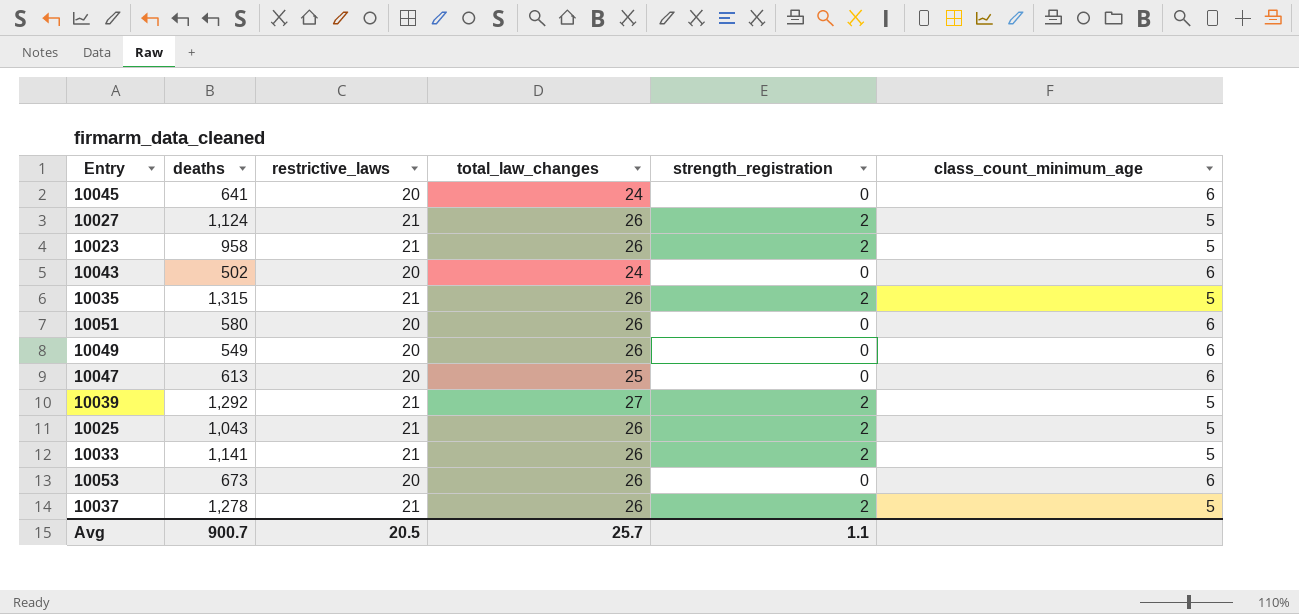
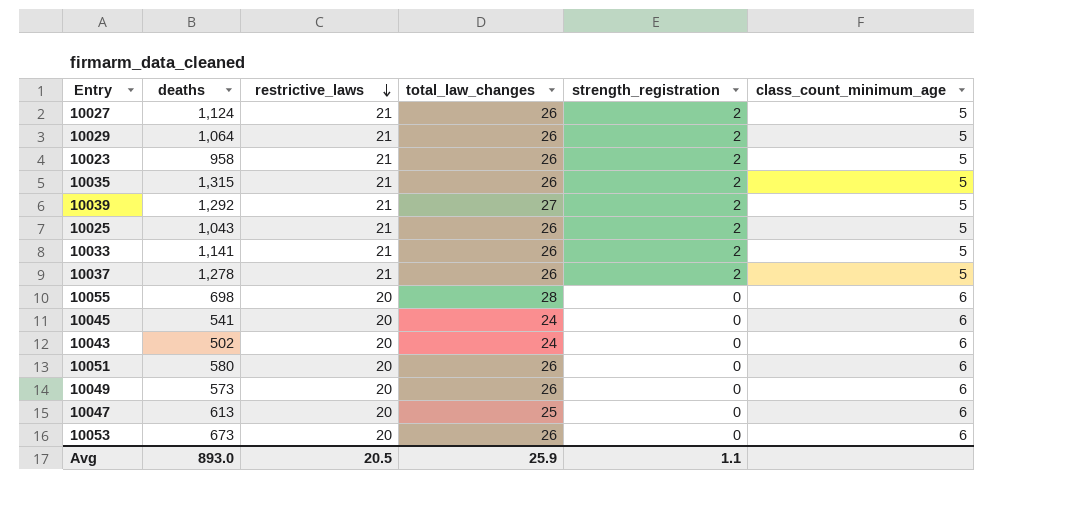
row order: none -> restrictive_laws descending
row 10029: none -> 1,064 | 21 | 26 | 2 | 5
row 10055: none -> 698 | 20 | 28 | 0 | 6
10045 | deaths: 641 -> 541
10049 | deaths: 549 -> 573
Avg | deaths: 900.7 -> 893.0
Avg | total_law_changes: 25.7 -> 25.9

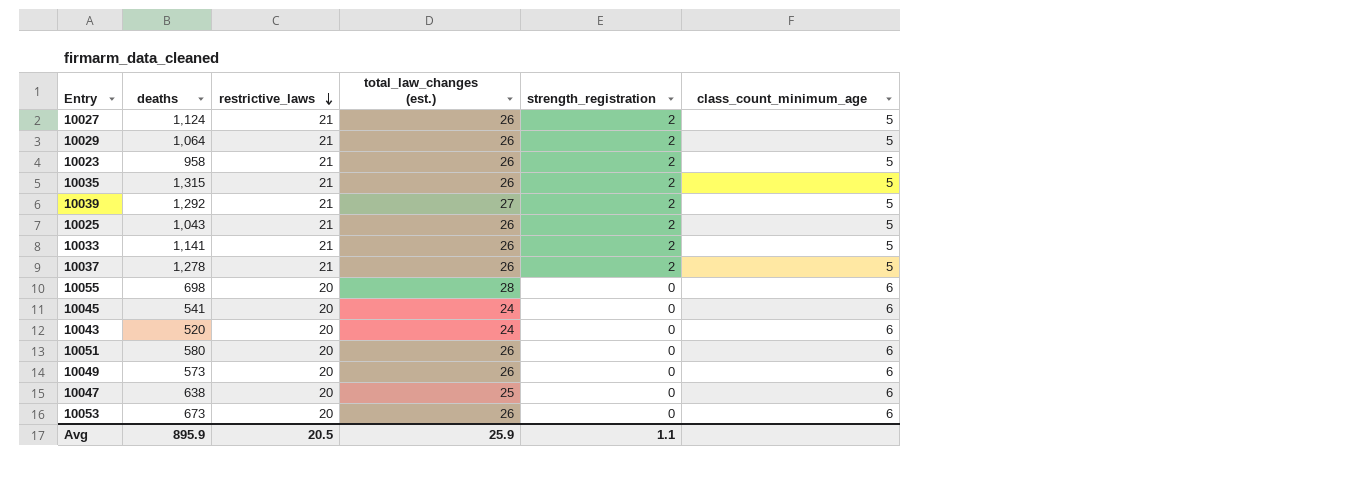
column name: total_law_changes -> total_law_changes (est.)
10043 | deaths: 502 -> 520
10047 | deaths: 613 -> 638
Avg | deaths: 893.0 -> 895.9

